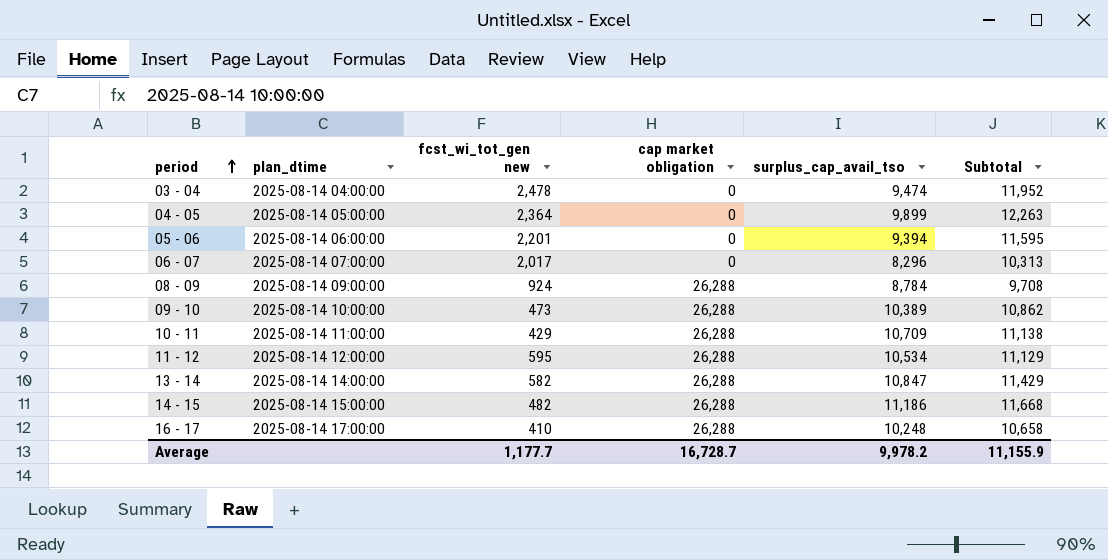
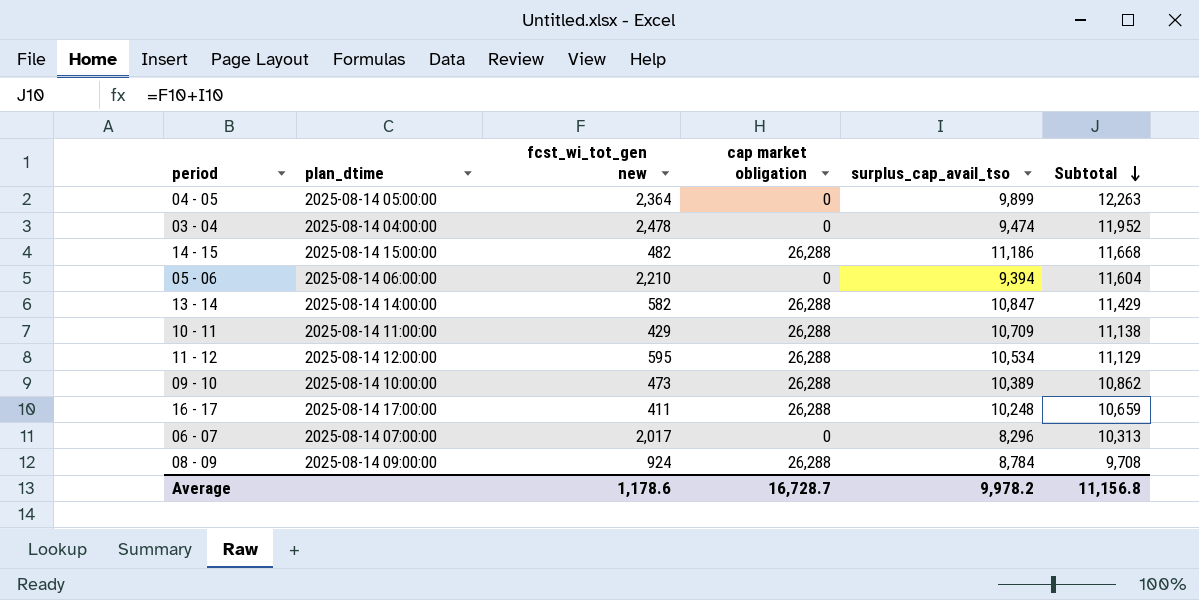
row order: period ascending -> Subtotal descending
05 - 06 | fcst_wi_tot_gen new: 2,201 -> 2,210
05 - 06 | Subtotal: 11,595 -> 11,604
16 - 17 | fcst_wi_tot_gen new: 410 -> 411
16 - 17 | Subtotal: 10,658 -> 10,659
Average | fcst_wi_tot_gen new: 1,177.7 -> 1,178.6
Average | Subtotal: 11,155.9 -> 11,156.8

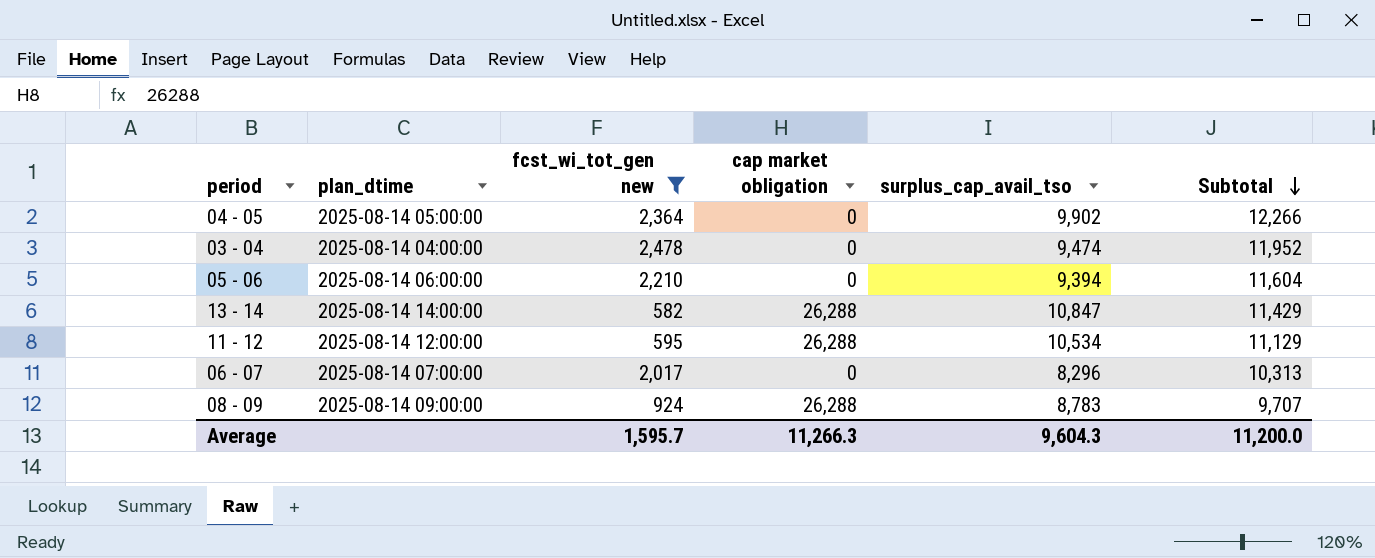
filter: none -> fcst_wi_tot_gen new >= 582
04 - 05 | surplus_cap_avail_tso: 9,899 -> 9,902
04 - 05 | Subtotal: 12,263 -> 12,266
08 - 09 | surplus_cap_avail_tso: 8,784 -> 8,783
08 - 09 | Subtotal: 9,708 -> 9,707
Average | fcst_wi_tot_gen new: 1,178.6 -> 1,595.7
Average | cap market obligation: 16,728.7 -> 11,266.3
Average | surplus_cap_avail_tso: 9,978.2 -> 9,604.3
Average | Subtotal: 11,156.8 -> 11,200.0

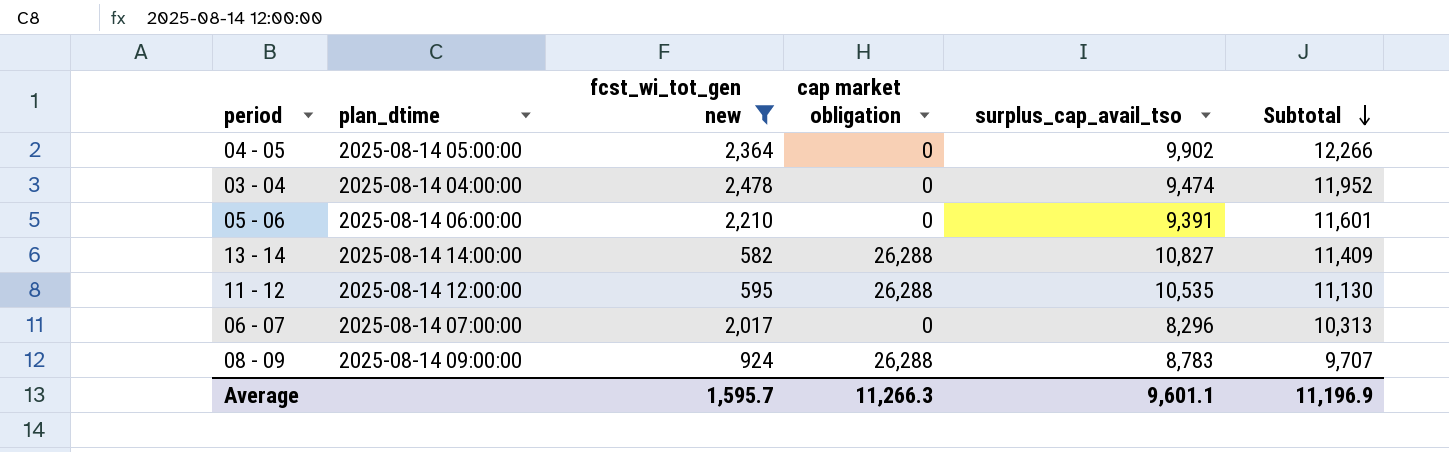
05 - 06 | surplus_cap_avail_tso: 9,394 -> 9,391
05 - 06 | Subtotal: 11,604 -> 11,601
13 - 14 | surplus_cap_avail_tso: 10,847 -> 10,827
13 - 14 | Subtotal: 11,429 -> 11,409
11 - 12 | surplus_cap_avail_tso: 10,534 -> 10,535
11 - 12 | Subtotal: 11,129 -> 11,130
Average | surplus_cap_avail_tso: 9,604.3 -> 9,601.1
Average | Subtotal: 11,200.0 -> 11,196.9

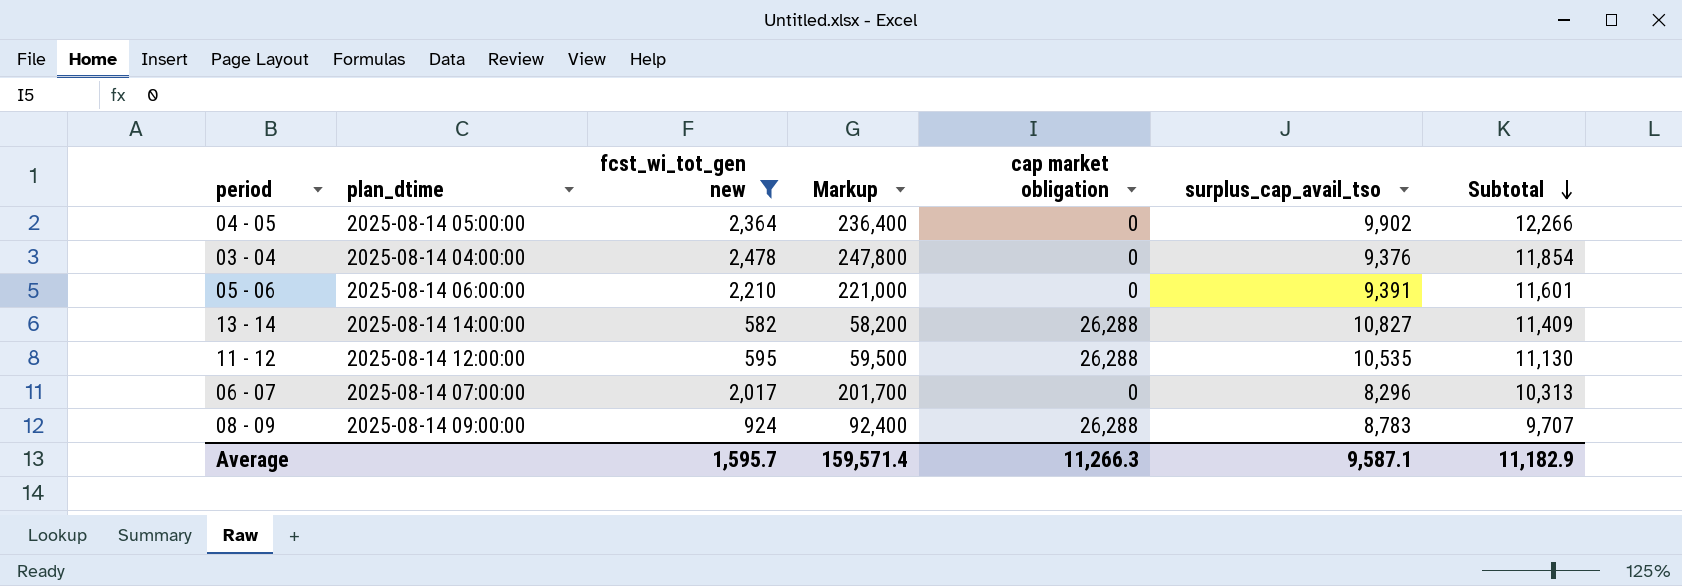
column Markup | formula: none -> [fcst_wi_tot_gen new] * 100
03 - 04 | surplus_cap_avail_tso: 9,474 -> 9,376
03 - 04 | Subtotal: 11,952 -> 11,854
Average | surplus_cap_avail_tso: 9,601.1 -> 9,587.1
Average | Subtotal: 11,196.9 -> 11,182.9

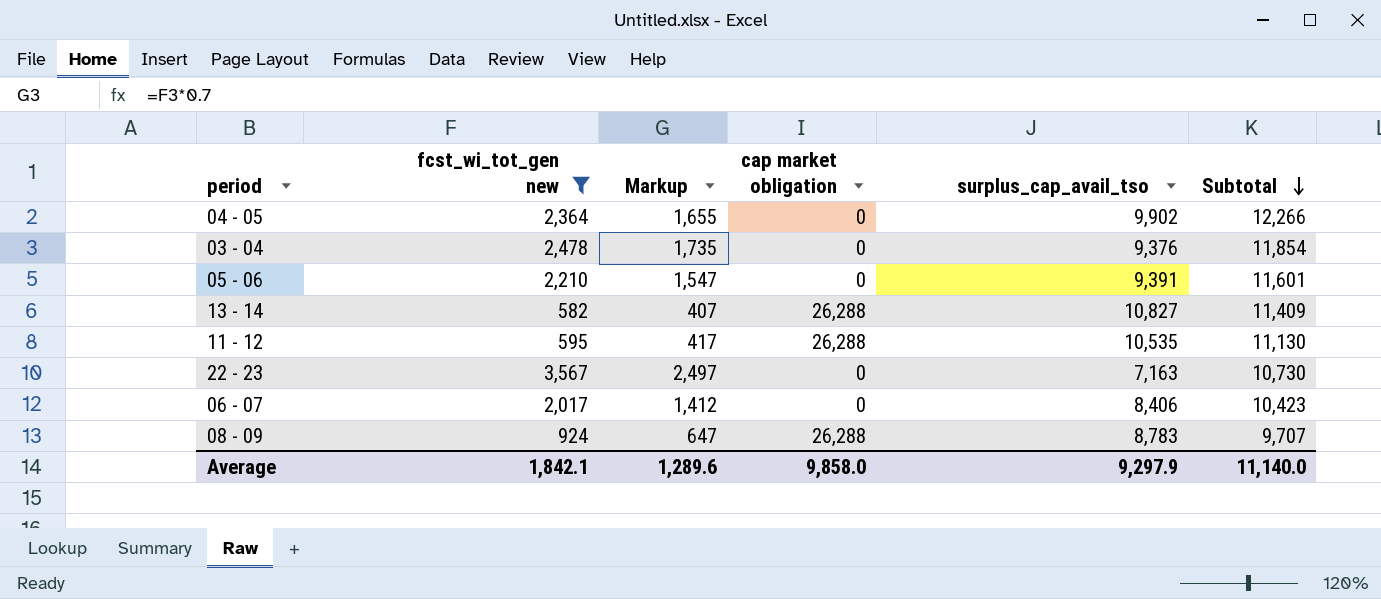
column plan_dtime | position: 2 -> none
column Markup | formula: [fcst_wi_tot_gen new] * 100 -> [fcst_wi_tot_gen new] * 0.7
row 22 - 23: none -> 3,567 | 2,497 | 0 | 7,163 | 10,730
06 - 07 | surplus_cap_avail_tso: 8,296 -> 8,406
06 - 07 | Subtotal: 10,313 -> 10,423
Average | fcst_wi_tot_gen new: 1,595.7 -> 1,842.1
Average | Markup: 159,571.4 -> 1,289.6
Average | cap market obligation: 11,266.3 -> 9,858.0
Average | surplus_cap_avail_tso: 9,587.1 -> 9,297.9
Average | Subtotal: 11,182.9 -> 11,140.0

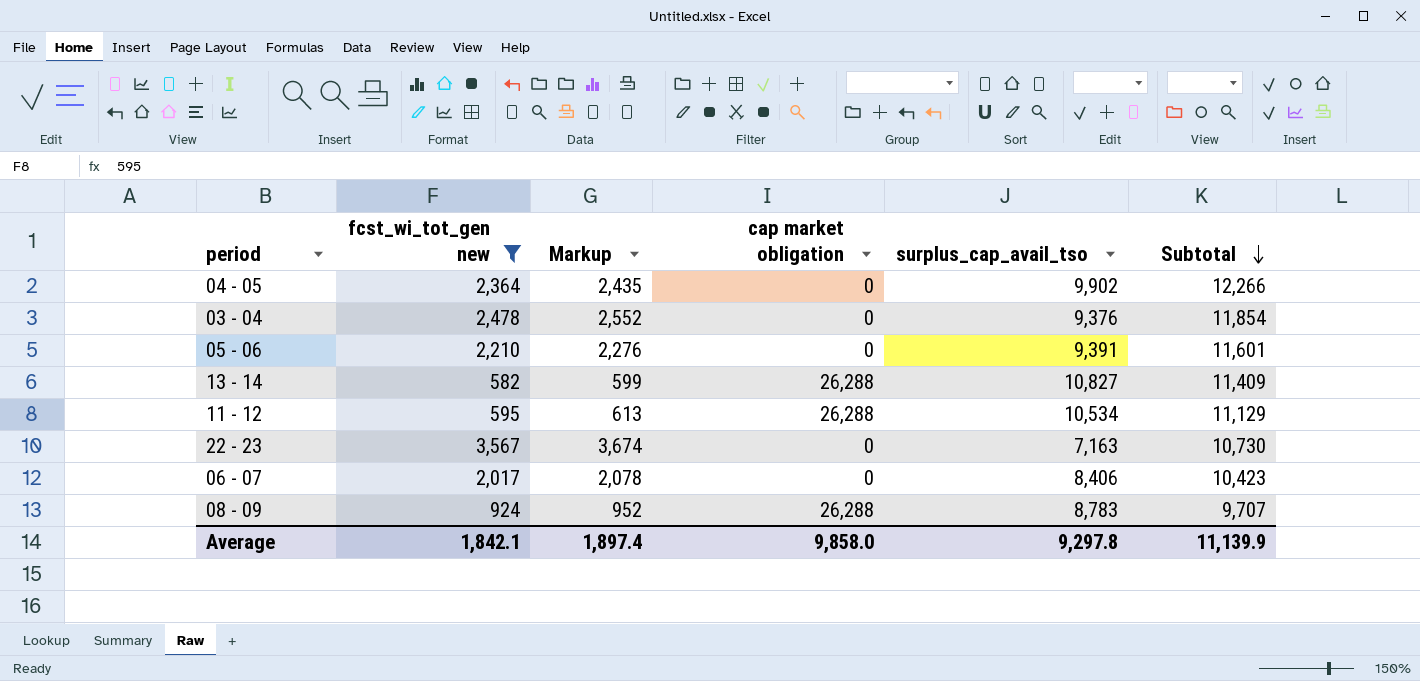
column Markup | formula: [fcst_wi_tot_gen new] * 0.7 -> [fcst_wi_tot_gen new] * 1.03
11 - 12 | surplus_cap_avail_tso: 10,535 -> 10,534
11 - 12 | Subtotal: 11,130 -> 11,129
Average | Markup: 1,289.6 -> 1,897.4
Average | surplus_cap_avail_tso: 9,297.9 -> 9,297.8
Average | Subtotal: 11,140.0 -> 11,139.9

